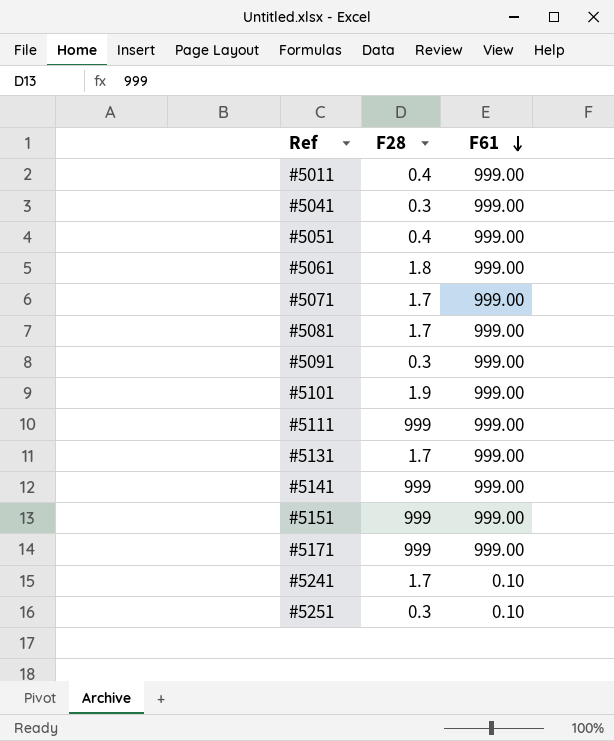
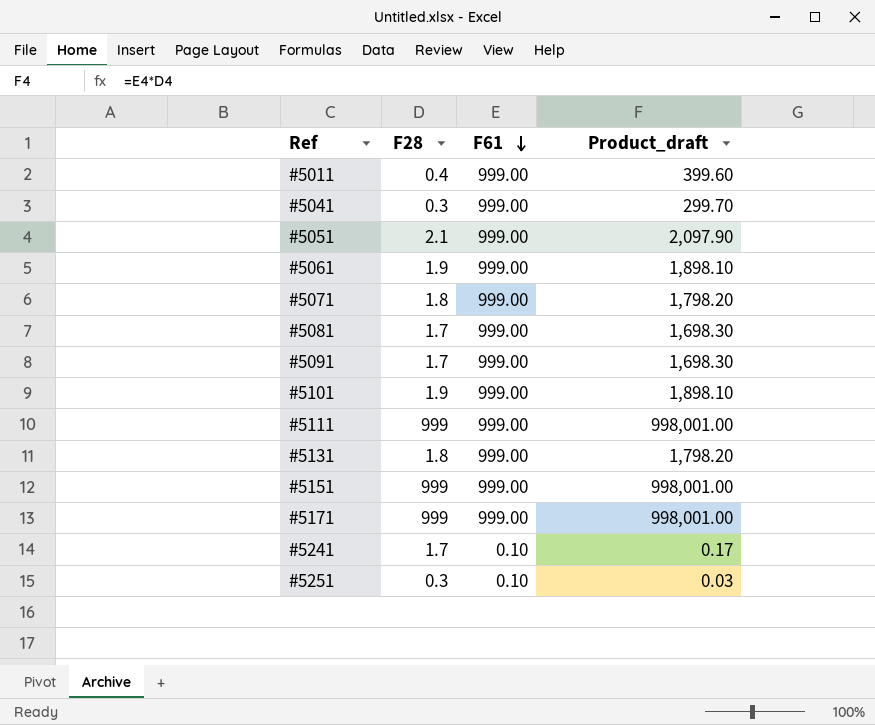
column Product_draft | formula: none -> [F28] * [F61]
row #5141: 999 | 999.00 -> none
#5051 | F28: 0.4 -> 2.1
#5061 | F28: 1.8 -> 1.9
#5071 | F28: 1.7 -> 1.8
#5091 | F28: 0.3 -> 1.7
#5131 | F28: 1.7 -> 1.8

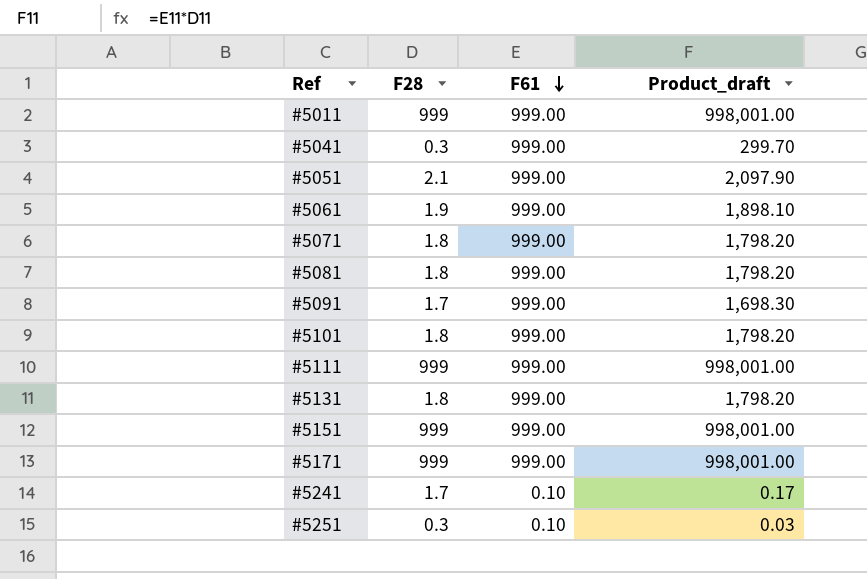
#5011 | F28: 0.4 -> 999
#5011 | Product_draft: 399.60 -> 998,001.00
#5081 | F28: 1.7 -> 1.8
#5081 | Product_draft: 1,698.30 -> 1,798.20
#5101 | F28: 1.9 -> 1.8
#5101 | Product_draft: 1,898.10 -> 1,798.20

